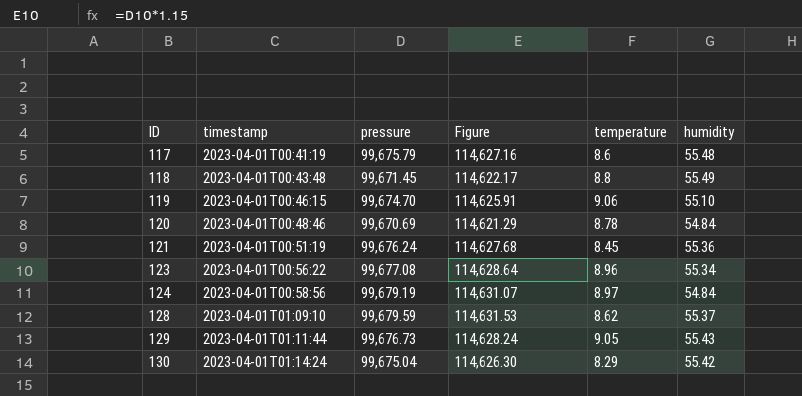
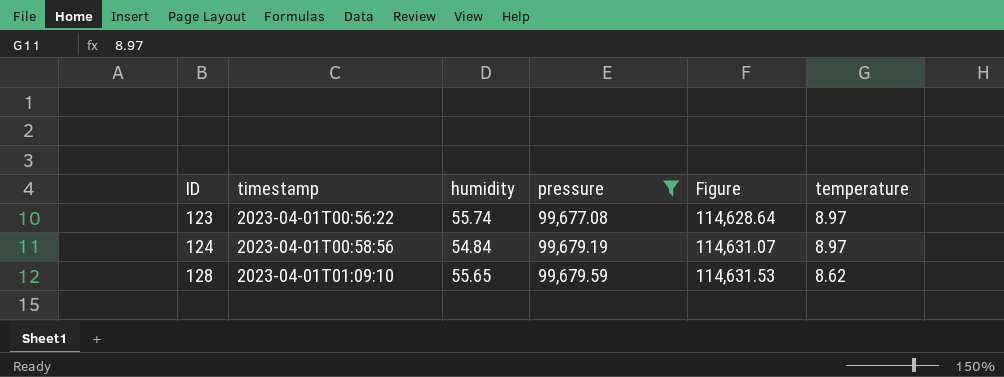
filter: none -> pressure >= 99,677.08
column humidity | position: 6 -> 3
123 | humidity: 55.34 -> 55.74
123 | temperature: 8.96 -> 8.97
128 | humidity: 55.37 -> 55.65

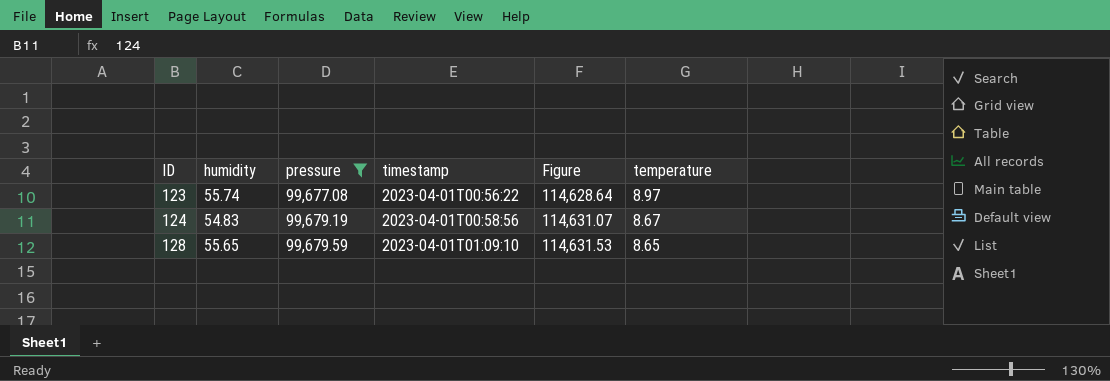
column timestamp | position: 2 -> 4
124 | humidity: 54.84 -> 54.83
124 | temperature: 8.97 -> 8.67
128 | temperature: 8.62 -> 8.65

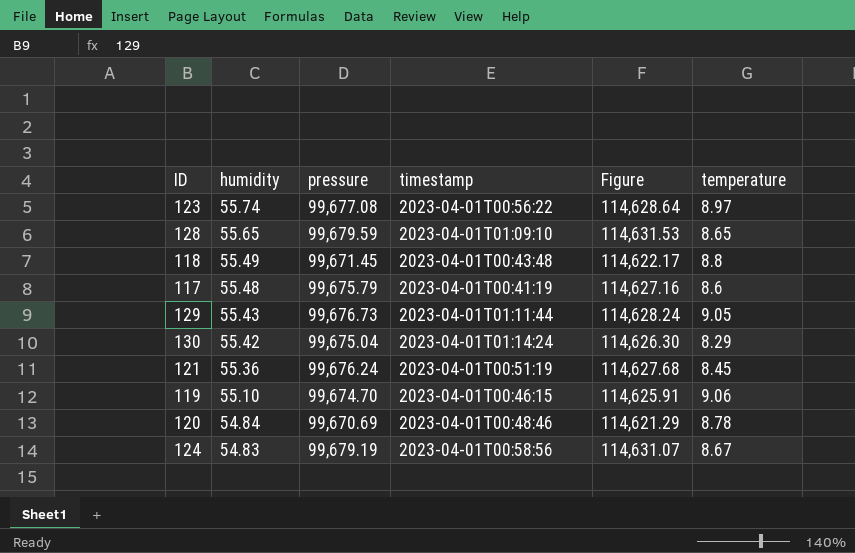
filter: pressure >= 99,677.08 -> none
row order: ID ascending -> humidity descending

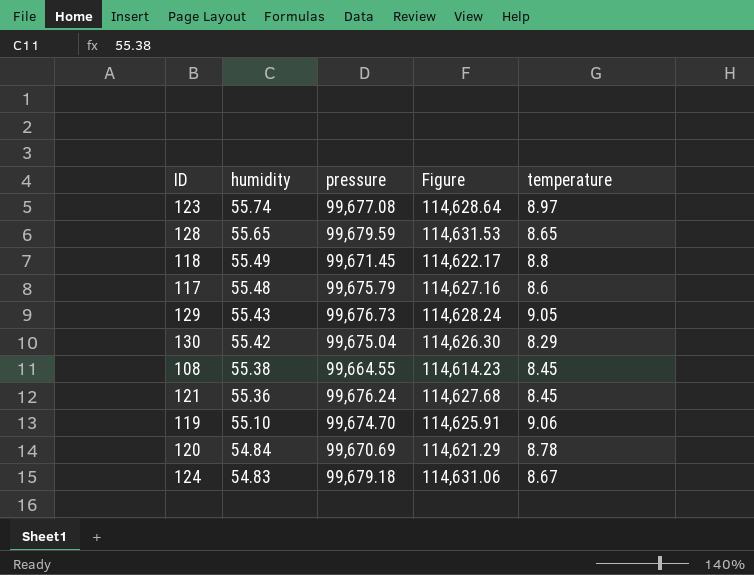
column timestamp | position: 4 -> none
row 108: none -> 55.38 | 99,664.55 | 114,614.23 | 8.45
124 | pressure: 99,679.19 -> 99,679.18
124 | Figure: 114,631.07 -> 114,631.06

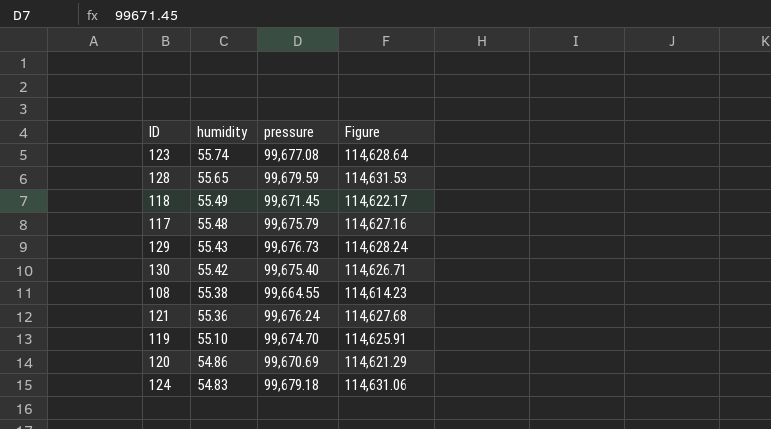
column temperature | position: 5 -> none
130 | pressure: 99,675.04 -> 99,675.40
130 | Figure: 114,626.30 -> 114,626.71
120 | humidity: 54.84 -> 54.86

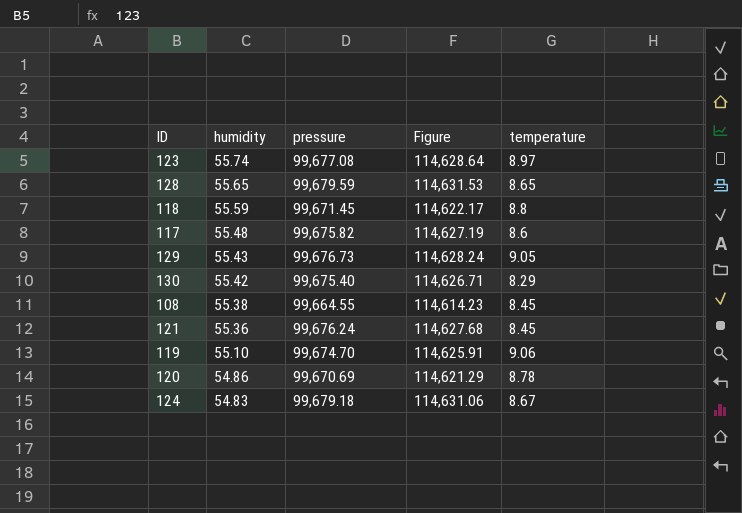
column temperature | position: none -> 5
118 | humidity: 55.49 -> 55.59
117 | pressure: 99,675.79 -> 99,675.82
117 | Figure: 114,627.16 -> 114,627.19

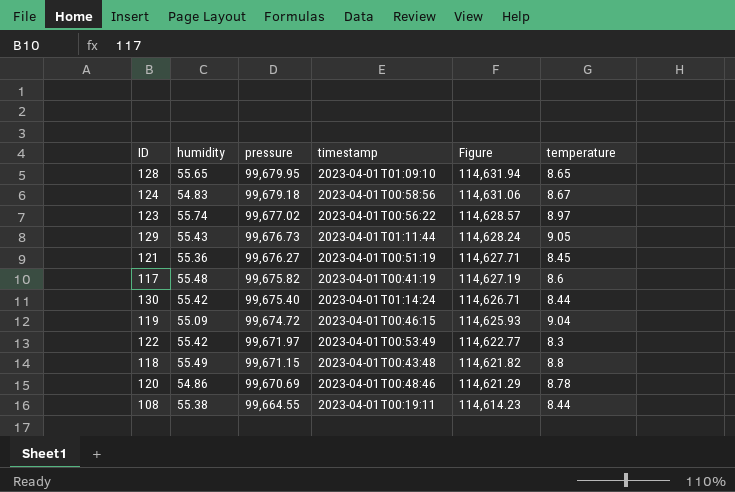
row order: humidity descending -> pressure descending
column timestamp | position: none -> 4
128 | pressure: 99,679.59 -> 99,679.95
128 | Figure: 114,631.53 -> 114,631.94
123 | pressure: 99,677.08 -> 99,677.02
123 | Figure: 114,628.64 -> 114,628.57
121 | pressure: 99,676.24 -> 99,676.27
121 | Figure: 114,627.68 -> 114,627.71
130 | temperature: 8.29 -> 8.44
119 | humidity: 55.10 -> 55.09
119 | pressure: 99,674.70 -> 99,674.72
119 | Figure: 114,625.91 -> 114,625.93
119 | temperature: 9.06 -> 9.04
row 122: none -> 55.42 | 99,671.97 | 2023-04-01T00:53:49 | 114,622.77 | 8.3
118 | humidity: 55.59 -> 55.49
118 | pressure: 99,671.45 -> 99,671.15
118 | Figure: 114,622.17 -> 114,621.82
108 | temperature: 8.45 -> 8.44

